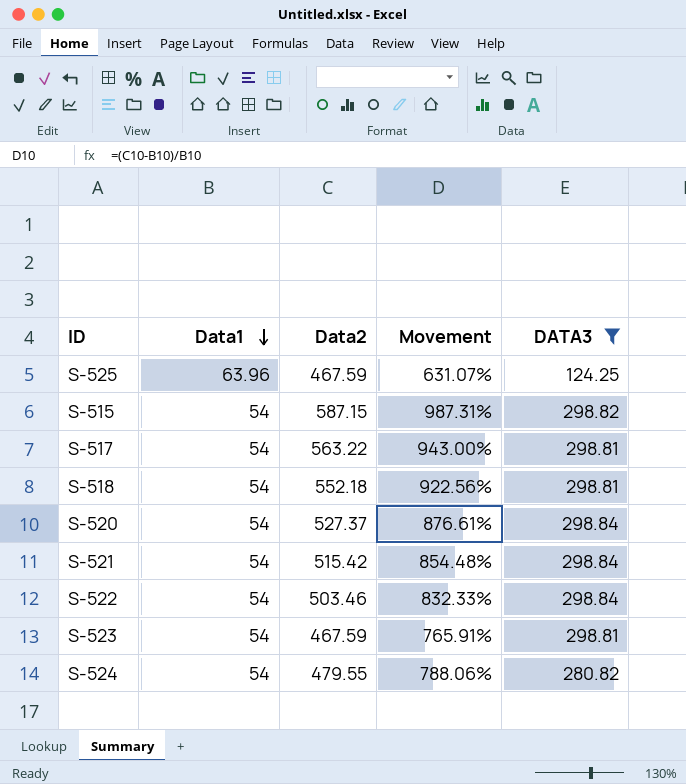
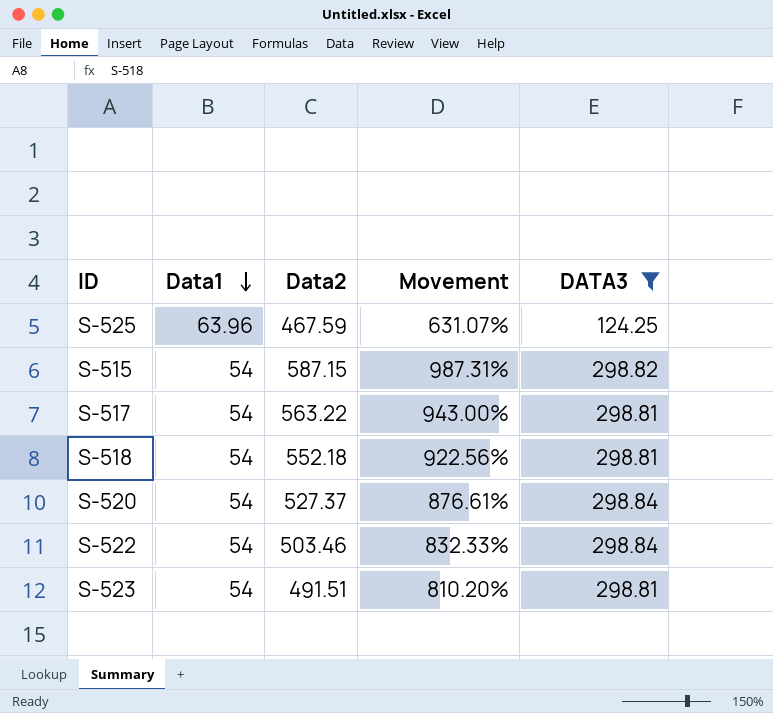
row S-521: 54 | 515.42 | 854.48% | 298.84 -> none
row S-524: 54 | 479.55 | 788.06% | 280.82 -> none
S-523 | Data2: 467.59 -> 491.51
S-523 | Movement: 765.91% -> 810.20%

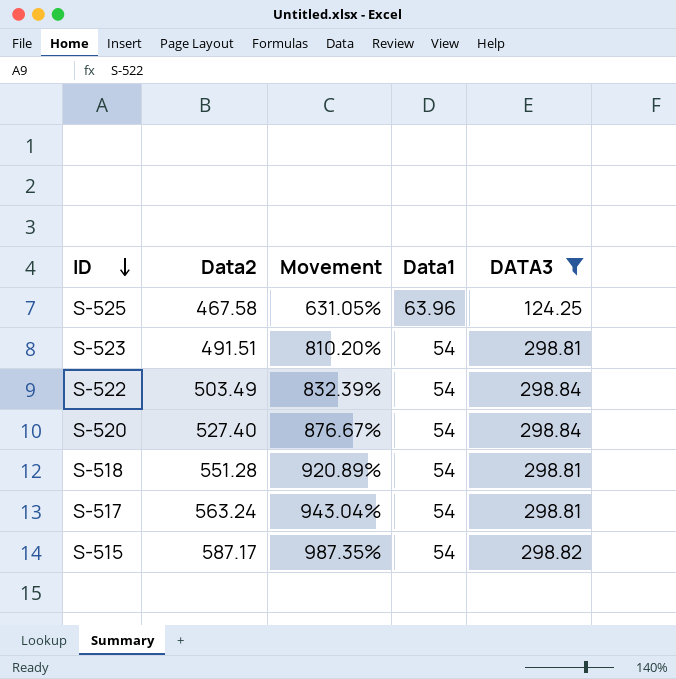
row order: Data1 descending -> ID descending
column Data1 | position: 2 -> 4
S-525 | Data2: 467.59 -> 467.58
S-525 | Movement: 631.07% -> 631.05%
S-522 | Data2: 503.46 -> 503.49
S-522 | Movement: 832.33% -> 832.39%
S-520 | Data2: 527.37 -> 527.40
S-520 | Movement: 876.61% -> 876.67%
S-518 | Data2: 552.18 -> 551.28
S-518 | Movement: 922.56% -> 920.89%
S-517 | Data2: 563.22 -> 563.24
S-517 | Movement: 943.00% -> 943.04%
S-515 | Data2: 587.15 -> 587.17
S-515 | Movement: 987.31% -> 987.35%

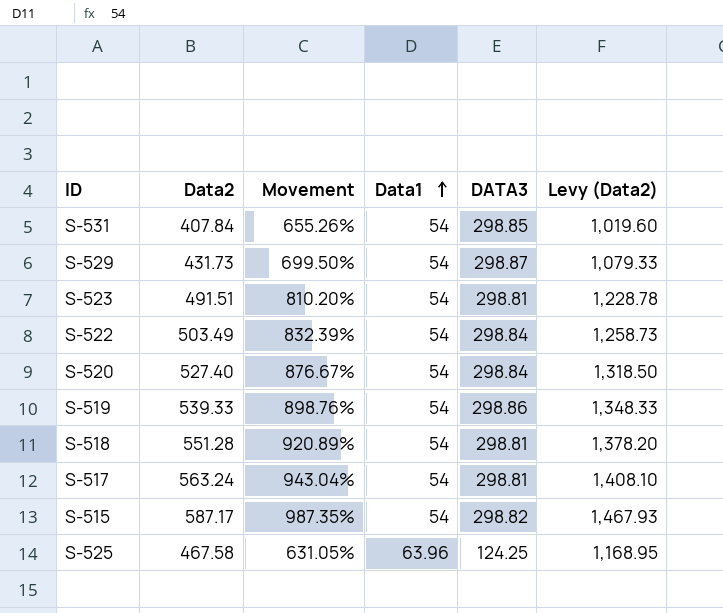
filter: DATA3 <= 298.84 -> none
row order: ID descending -> Data1 ascending
column Levy (Data2) | formula: none -> [Data2] * 2.5

